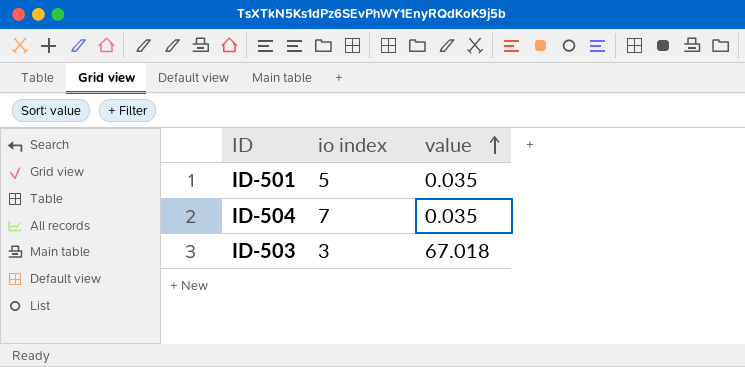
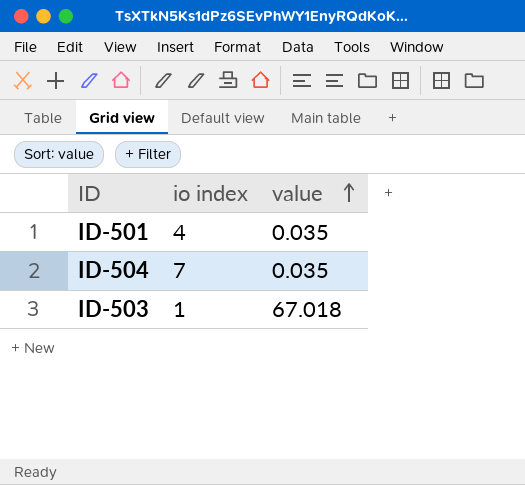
ID-501 | io index: 5 -> 4
ID-503 | io index: 3 -> 1

